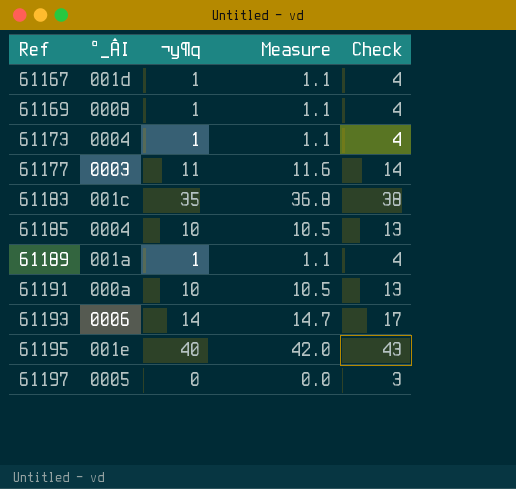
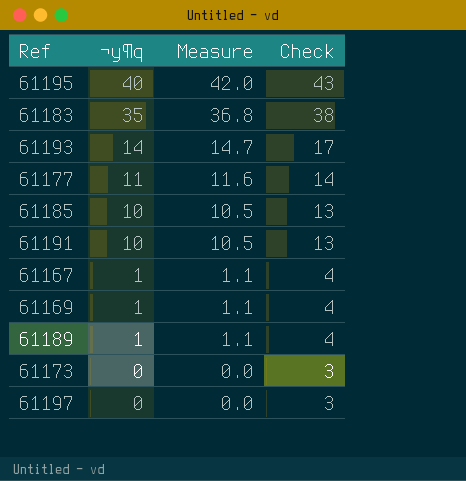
row order: Ref ascending -> ¬y¶q descending
column °_ÂI | position: 2 -> none
61173 | ¬y¶q: 1 -> 0
61173 | Measure: 1.1 -> 0.0
61173 | Check: 4 -> 3

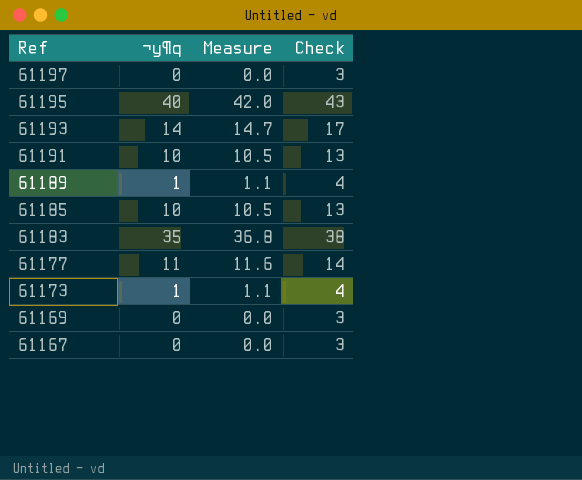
row order: ¬y¶q descending -> Ref descending
61173 | ¬y¶q: 0 -> 1
61173 | Measure: 0.0 -> 1.1
61173 | Check: 3 -> 4
61169 | ¬y¶q: 1 -> 0
61169 | Measure: 1.1 -> 0.0
61169 | Check: 4 -> 3
61167 | ¬y¶q: 1 -> 0
61167 | Measure: 1.1 -> 0.0
61167 | Check: 4 -> 3

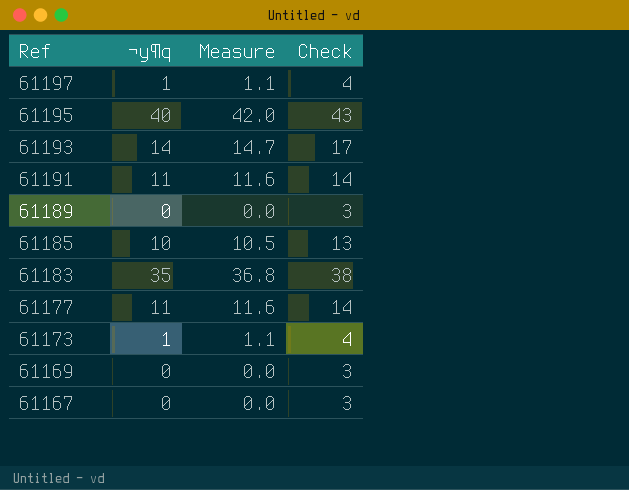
61197 | ¬y¶q: 0 -> 1
61197 | Measure: 0.0 -> 1.1
61197 | Check: 3 -> 4
61191 | ¬y¶q: 10 -> 11
61191 | Measure: 10.5 -> 11.6
61191 | Check: 13 -> 14
61189 | ¬y¶q: 1 -> 0
61189 | Measure: 1.1 -> 0.0
61189 | Check: 4 -> 3

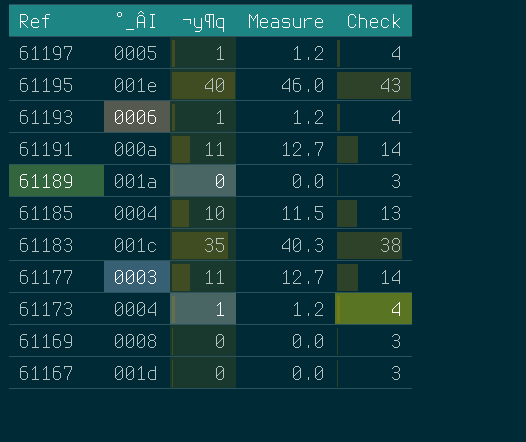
column °_ÂI | position: none -> 2
column Measure | formula: [¬y¶q] * 1.05 -> [¬y¶q] * 1.15
61193 | ¬y¶q: 14 -> 1
61193 | Check: 17 -> 4

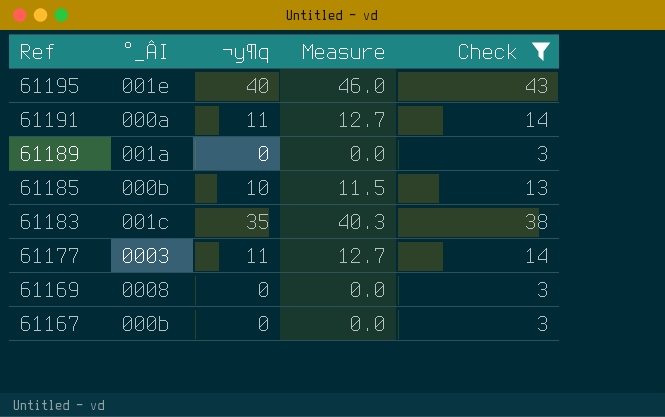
filter: none -> Check != 4
61185 | °_ÂI: 0004 -> 000b
61167 | °_ÂI: 001d -> 000b

